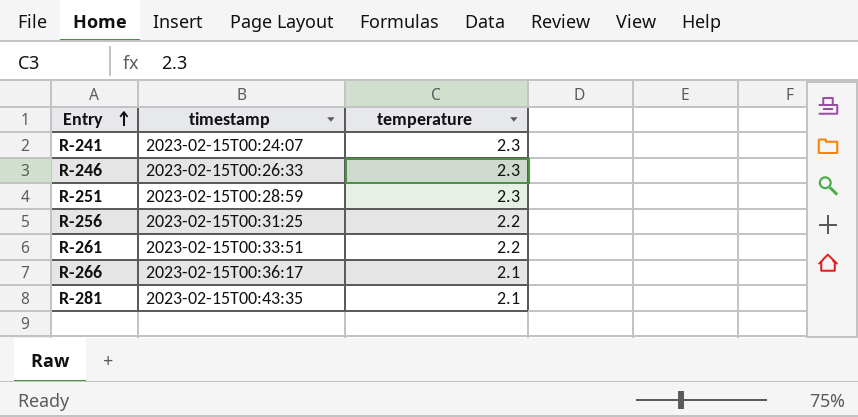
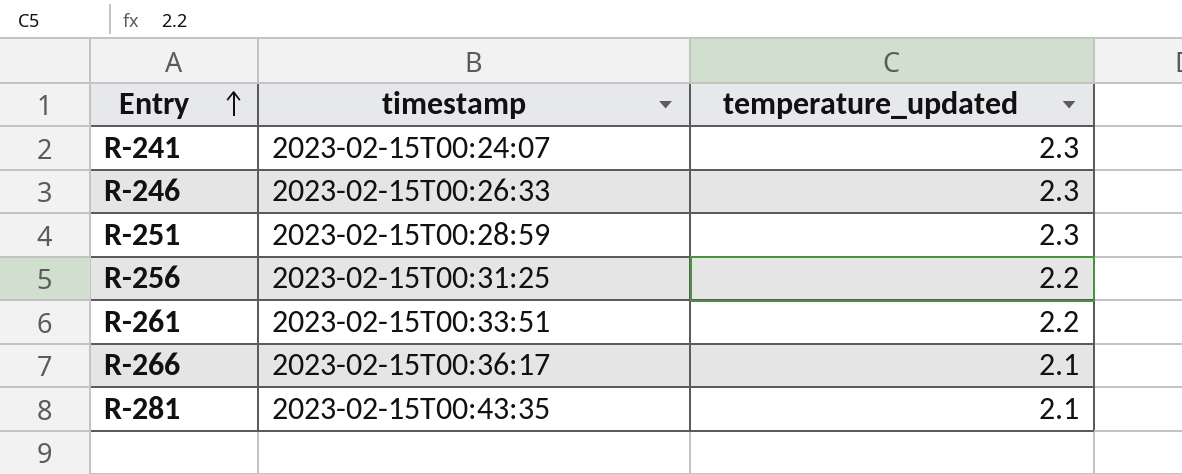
column name: temperature -> temperature_updated

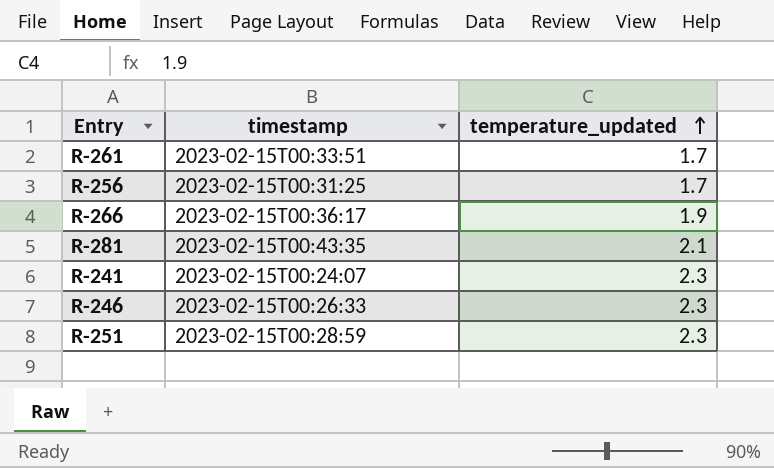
row order: Entry ascending -> temperature_updated ascending
R-261 | temperature_updated: 2.2 -> 1.7
R-256 | temperature_updated: 2.2 -> 1.7
R-266 | temperature_updated: 2.1 -> 1.9

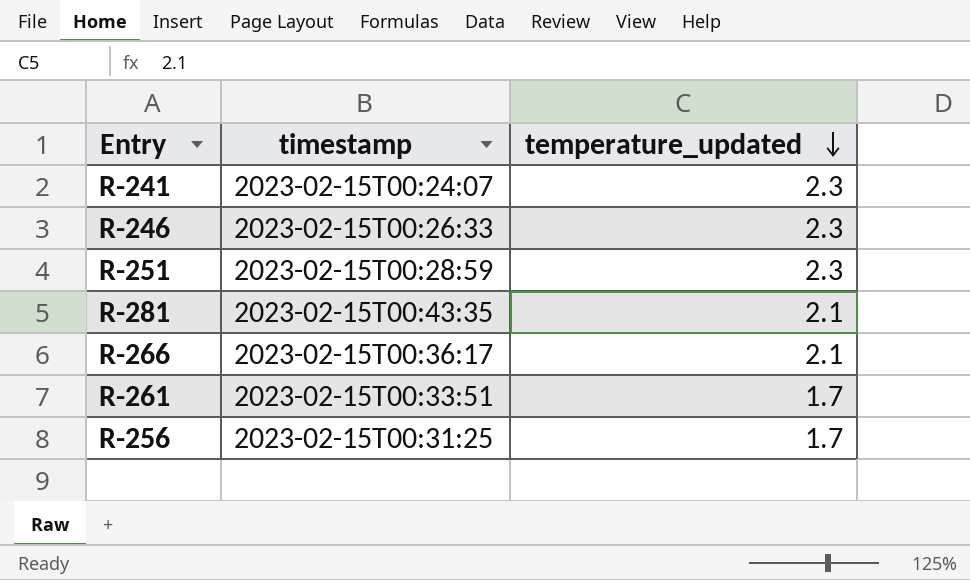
row order: temperature_updated ascending -> temperature_updated descending
R-266 | temperature_updated: 1.9 -> 2.1

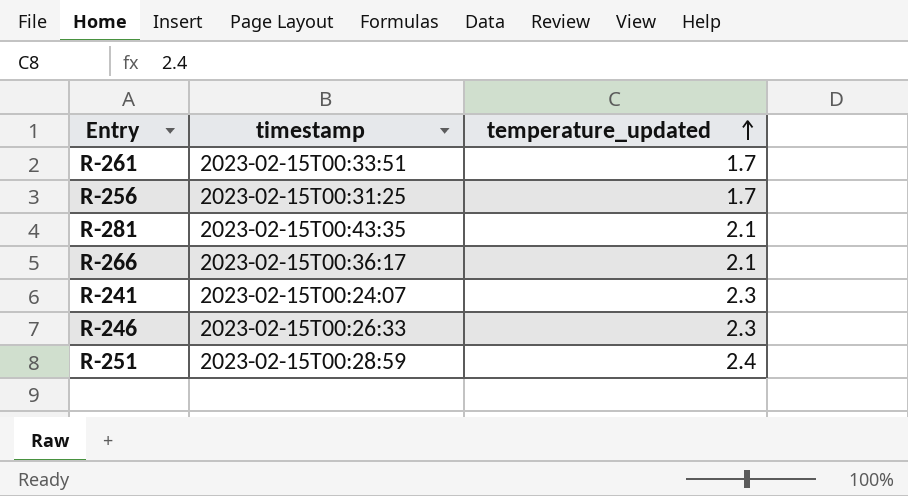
row order: temperature_updated descending -> temperature_updated ascending
R-251 | temperature_updated: 2.3 -> 2.4

